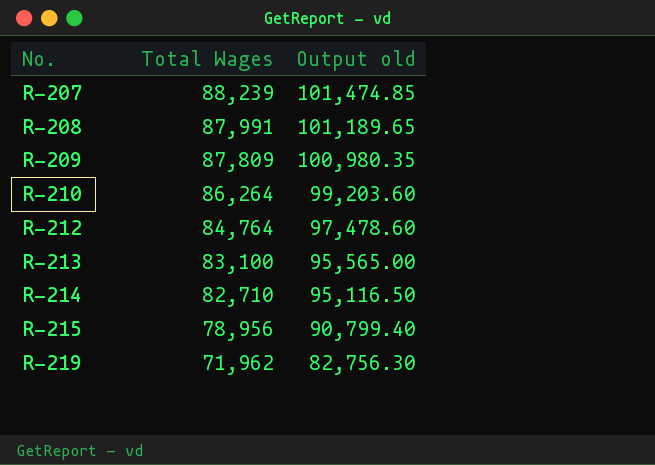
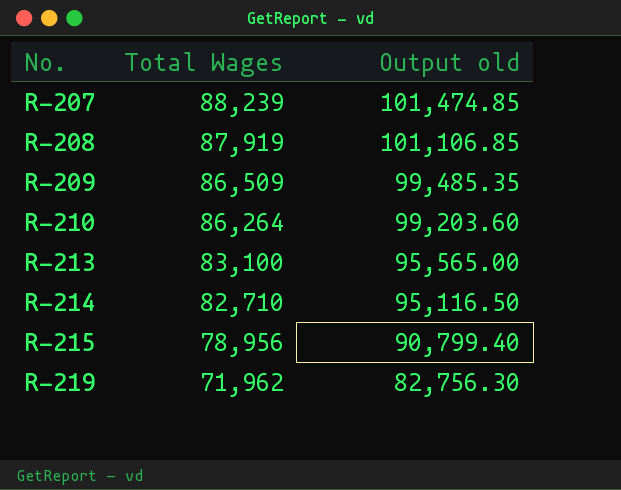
row R-212: 84,764 | 97,478.60 -> none
R-208 | Total Wages: 87,991 -> 87,919
R-208 | Output old: 101,189.65 -> 101,106.85
R-209 | Total Wages: 87,809 -> 86,509
R-209 | Output old: 100,980.35 -> 99,485.35

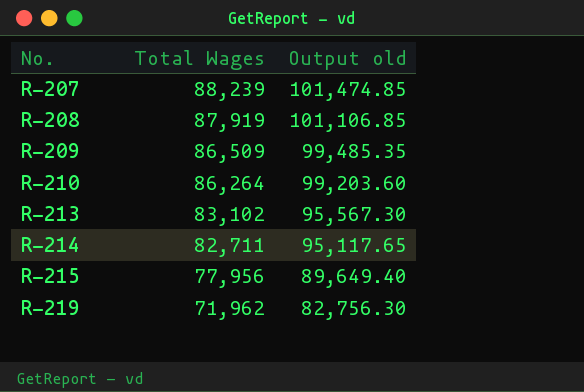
R-213 | Total Wages: 83,100 -> 83,102
R-213 | Output old: 95,565.00 -> 95,567.30
R-214 | Total Wages: 82,710 -> 82,711
R-214 | Output old: 95,116.50 -> 95,117.65
R-215 | Total Wages: 78,956 -> 77,956
R-215 | Output old: 90,799.40 -> 89,649.40

